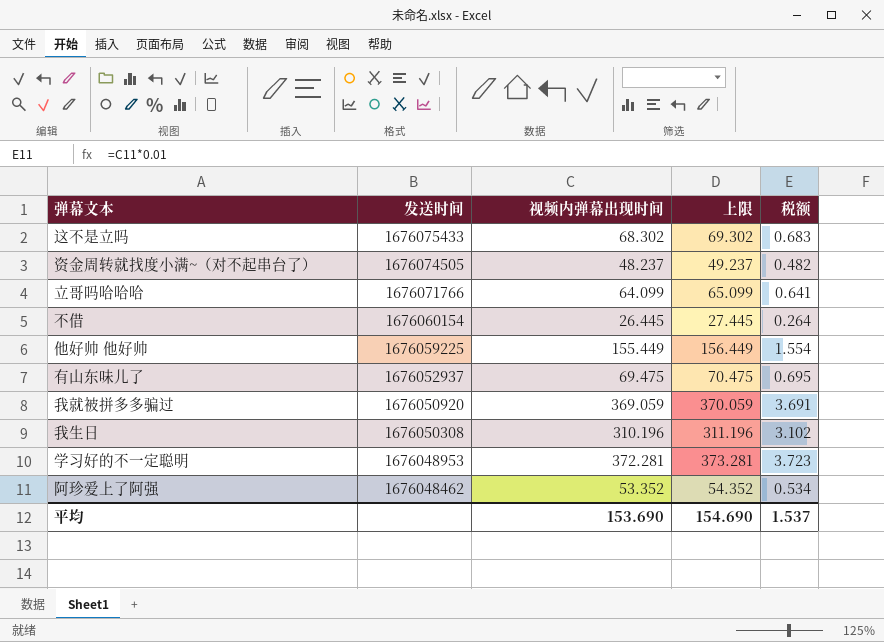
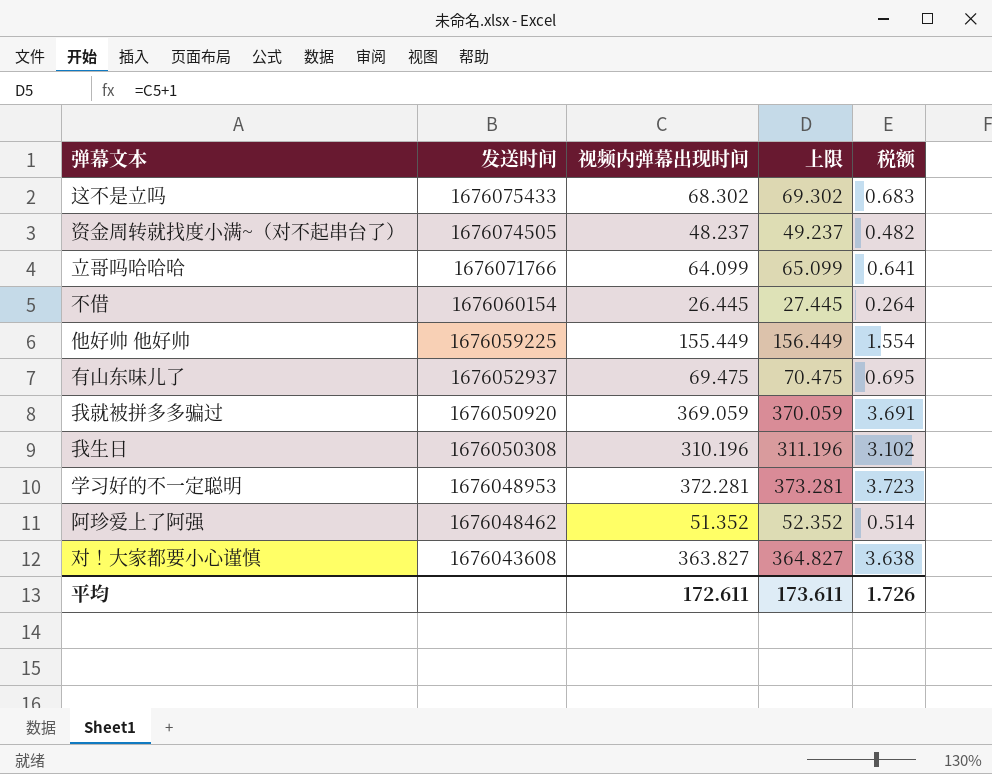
阿珍爱上了阿强 | 视频内弹幕出现时间: 53.352 -> 51.352
阿珍爱上了阿强 | 上限: 54.352 -> 52.352
阿珍爱上了阿强 | 税额: 0.534 -> 0.514
row 对！大家都要小心谨慎: none -> 1676043608 | 363.827 | 364.827 | 3.638
平均 | 视频内弹幕出现时间: 153.690 -> 172.611
平均 | 上限: 154.690 -> 173.611
平均 | 税额: 1.537 -> 1.726

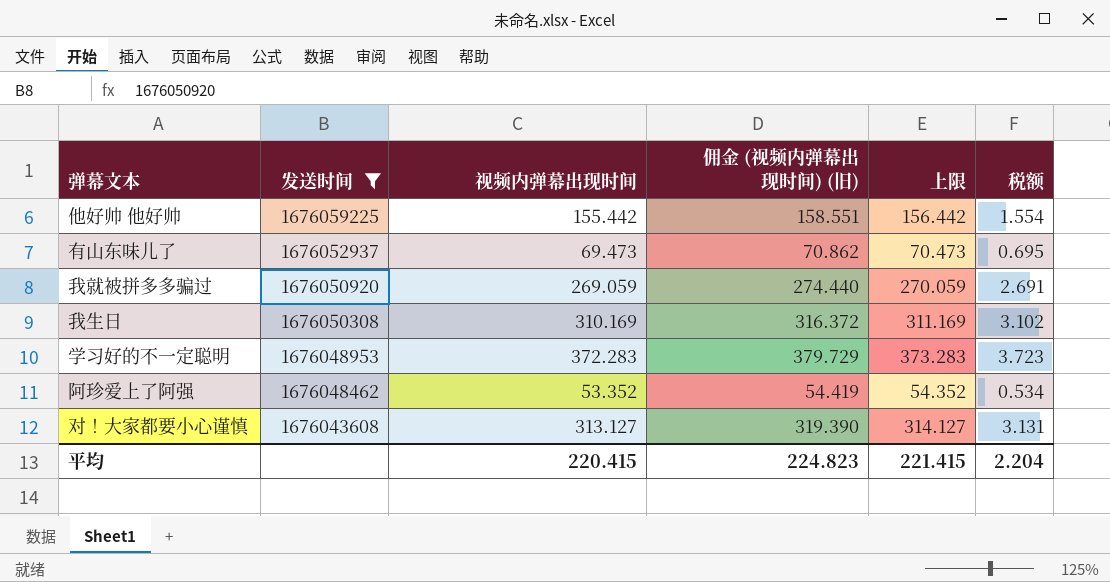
filter: none -> 发送时间 <= 1676059225
column 佣金 (视频内弹幕出现时间) (旧) | formula: none -> [视频内弹幕出现时间] * 1.02
他好帅 他好帅 | 视频内弹幕出现时间: 155.449 -> 155.442
他好帅 他好帅 | 上限: 156.449 -> 156.442
有山东味儿了 | 视频内弹幕出现时间: 69.475 -> 69.473
有山东味儿了 | 上限: 70.475 -> 70.473
我就被拼多多骗过 | 视频内弹幕出现时间: 369.059 -> 269.059
我就被拼多多骗过 | 上限: 370.059 -> 270.059
我就被拼多多骗过 | 税额: 3.691 -> 2.691
我生日 | 视频内弹幕出现时间: 310.196 -> 310.169
我生日 | 上限: 311.196 -> 311.169
学习好的不一定聪明 | 视频内弹幕出现时间: 372.281 -> 372.283
学习好的不一定聪明 | 上限: 373.281 -> 373.283
阿珍爱上了阿强 | 视频内弹幕出现时间: 51.352 -> 53.352
阿珍爱上了阿强 | 上限: 52.352 -> 54.352
阿珍爱上了阿强 | 税额: 0.514 -> 0.534
对！大家都要小心谨慎 | 视频内弹幕出现时间: 363.827 -> 313.127
对！大家都要小心谨慎 | 上限: 364.827 -> 314.127
对！大家都要小心谨慎 | 税额: 3.638 -> 3.131
平均 | 视频内弹幕出现时间: 172.611 -> 220.415
平均 | 上限: 173.611 -> 221.415
平均 | 税额: 1.726 -> 2.204

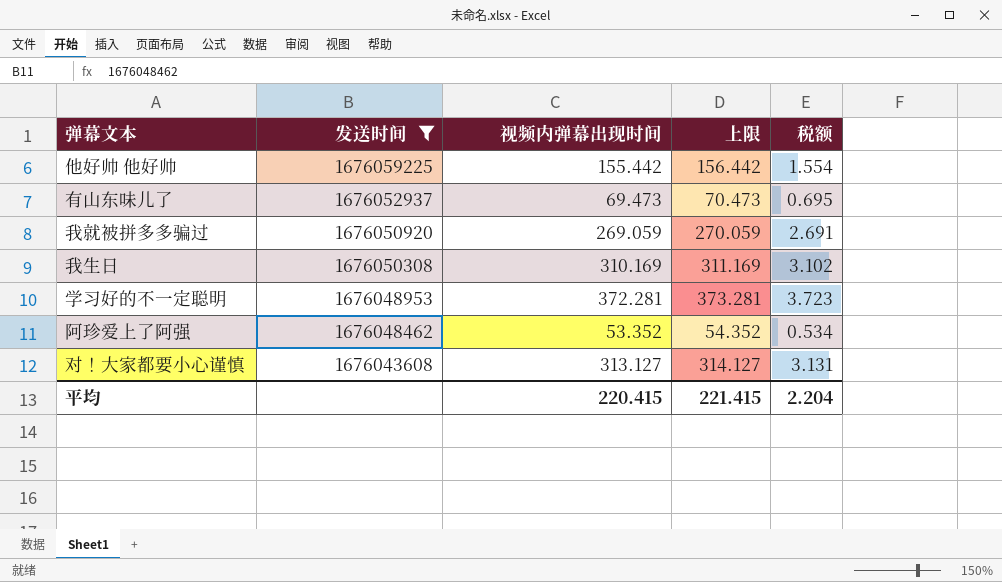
column 佣金 (视频内弹幕出现时间) (旧) | formula: [视频内弹幕出现时间] * 1.02 -> none
学习好的不一定聪明 | 视频内弹幕出现时间: 372.283 -> 372.281
学习好的不一定聪明 | 上限: 373.283 -> 373.281

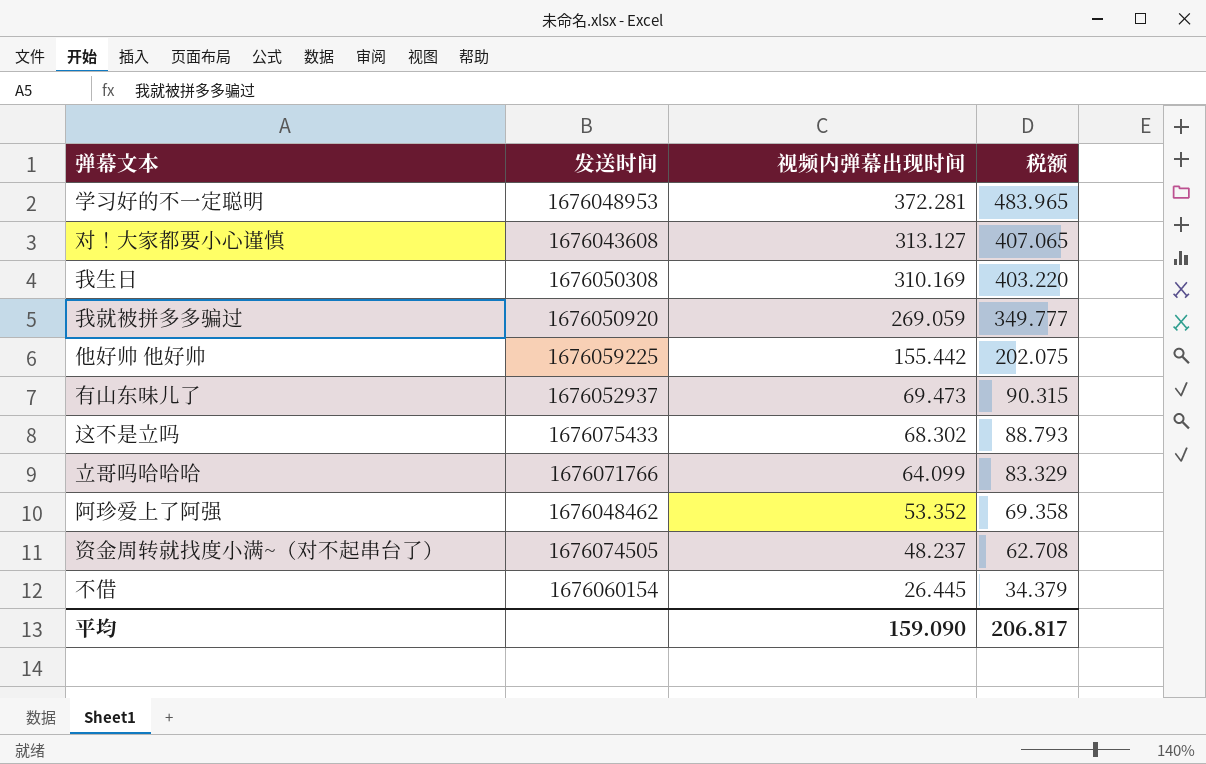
filter: 发送时间 <= 1676059225 -> none
row order: 发送时间 descending -> 视频内弹幕出现时间 descending
column 上限 | formula: [视频内弹幕出现时间] + 1 -> none
column 税额 | formula: [视频内弹幕出现时间] * 0.01 -> [视频内弹幕出现时间] * 1.3
平均 | 视频内弹幕出现时间: 220.415 -> 159.090
平均 | 税额: 2.204 -> 206.817

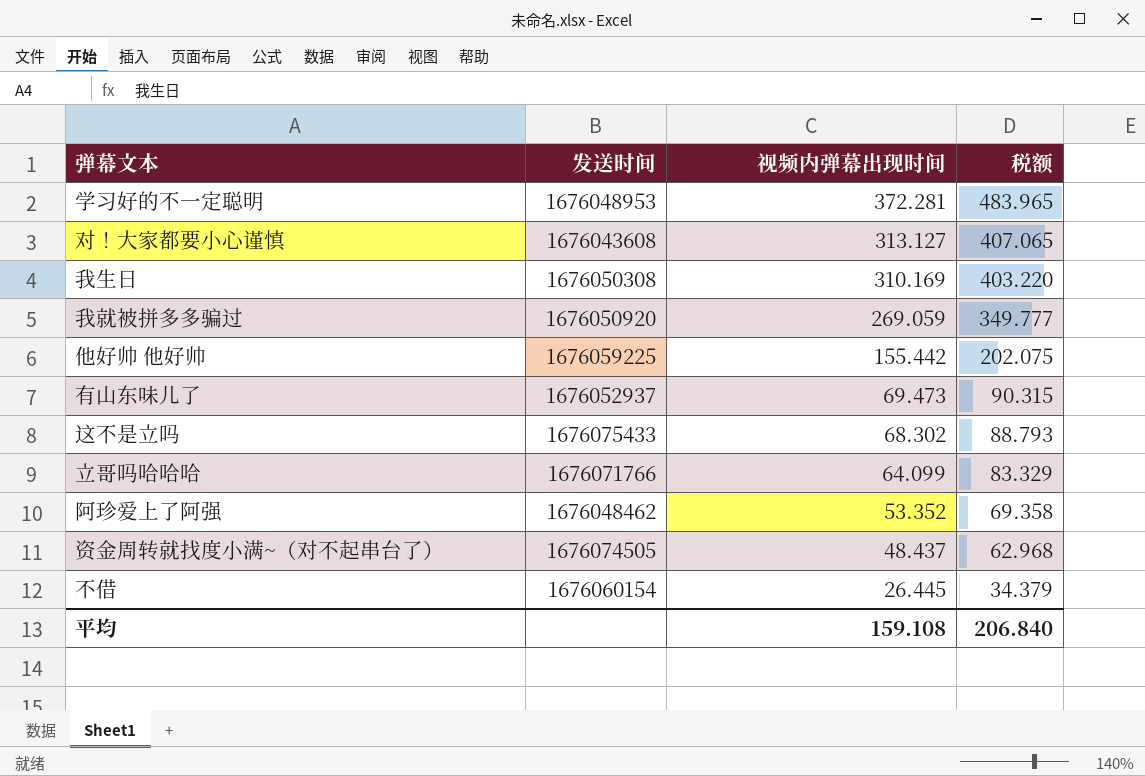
资金周转就找度小满~（对不起串台了） | 视频内弹幕出现时间: 48.237 -> 48.437
资金周转就找度小满~（对不起串台了） | 税额: 62.708 -> 62.968
平均 | 视频内弹幕出现时间: 159.090 -> 159.108
平均 | 税额: 206.817 -> 206.840

